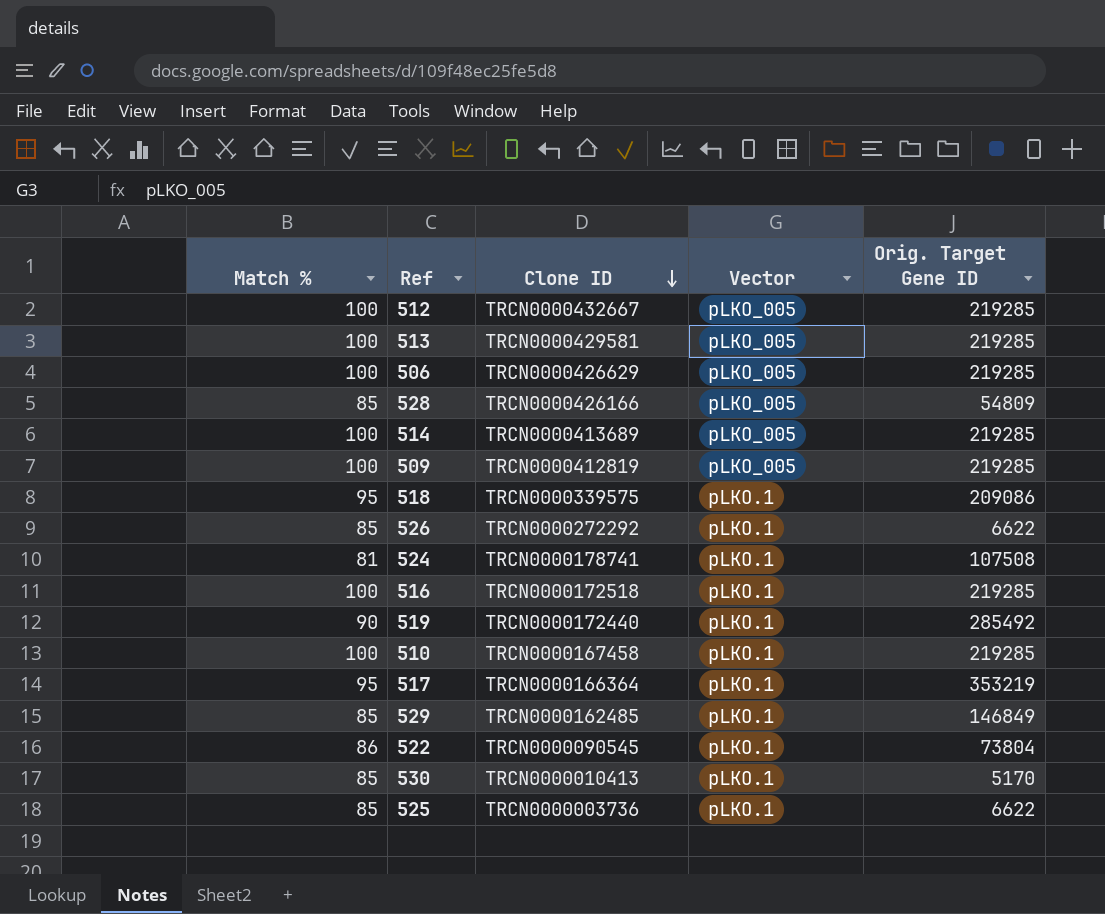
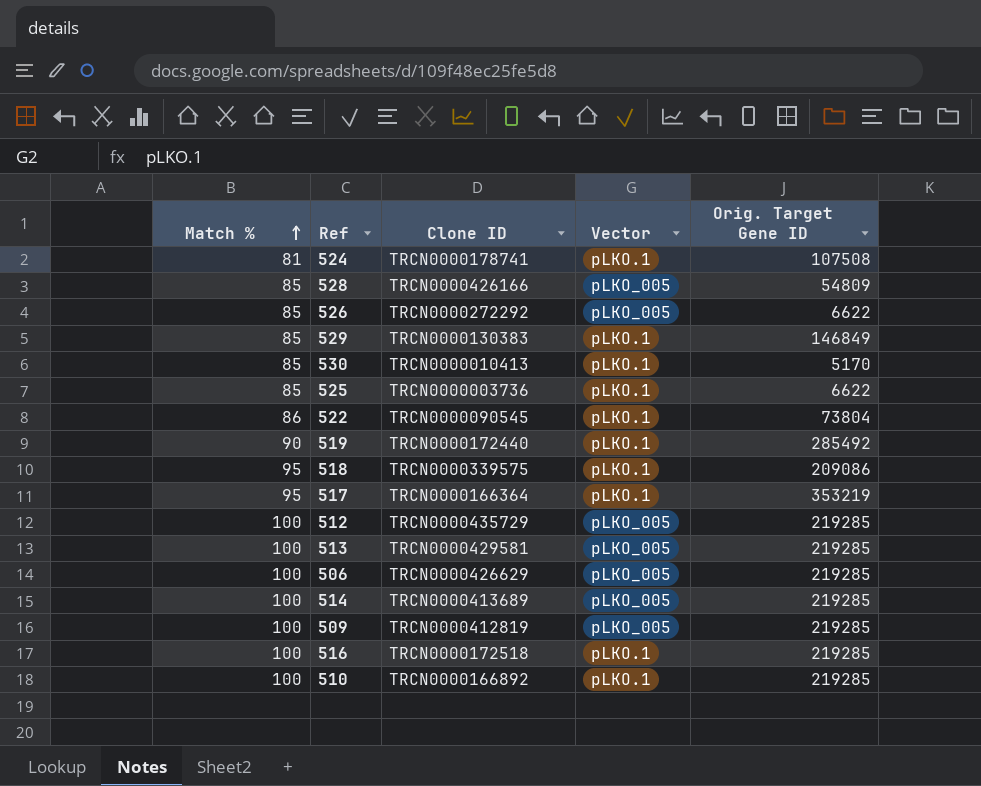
row order: Clone ID descending -> Match % ascending
526 | Vector: pLKO.1 -> pLKO_005
529 | Clone ID: TRCN0000162485 -> TRCN0000130383
512 | Clone ID: TRCN0000432667 -> TRCN0000435729
510 | Clone ID: TRCN0000167458 -> TRCN0000166892

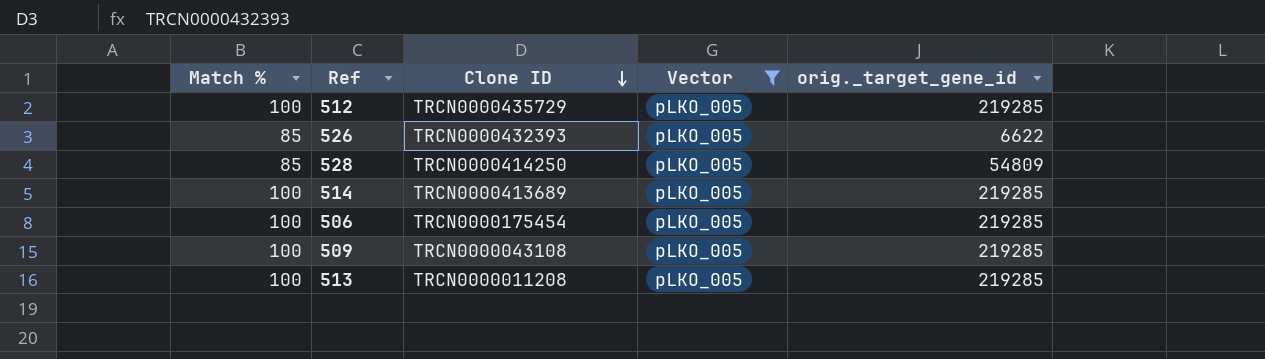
filter: none -> Vector = pLKO_005
row order: Match % ascending -> Clone ID descending
column name: Orig. Target Gene ID -> orig._target_gene_id
526 | Clone ID: TRCN0000272292 -> TRCN0000432393
528 | Clone ID: TRCN0000426166 -> TRCN0000414250
506 | Clone ID: TRCN0000426629 -> TRCN0000175454
509 | Clone ID: TRCN0000412819 -> TRCN0000043108
513 | Clone ID: TRCN0000429581 -> TRCN0000011208

